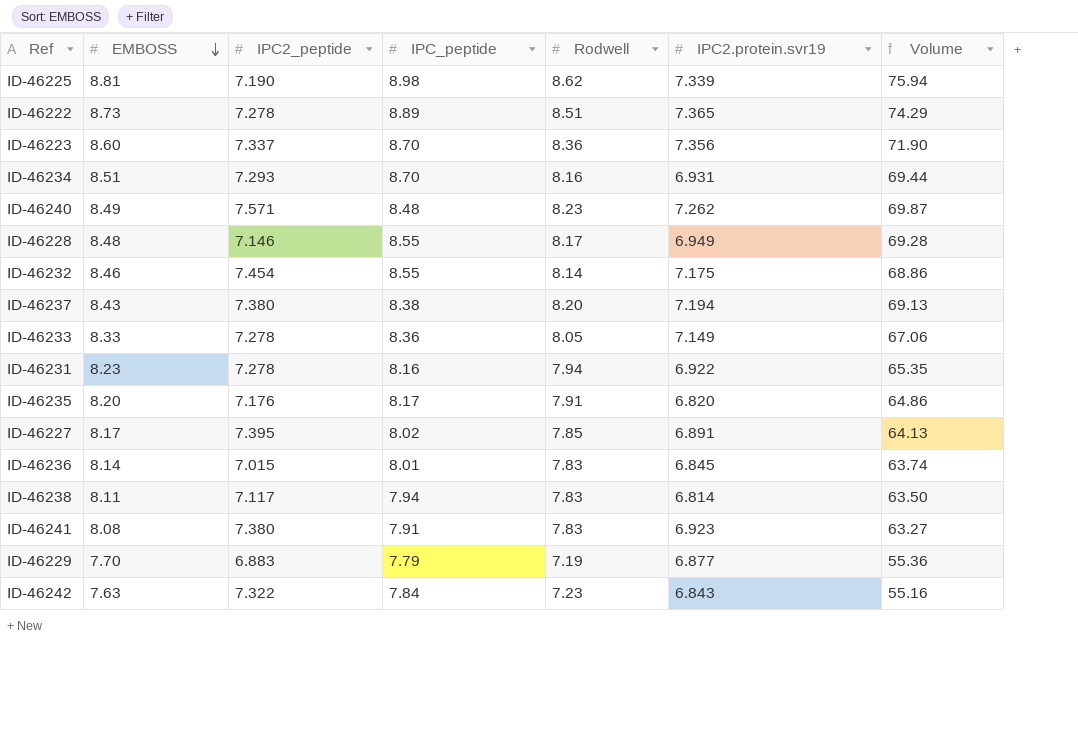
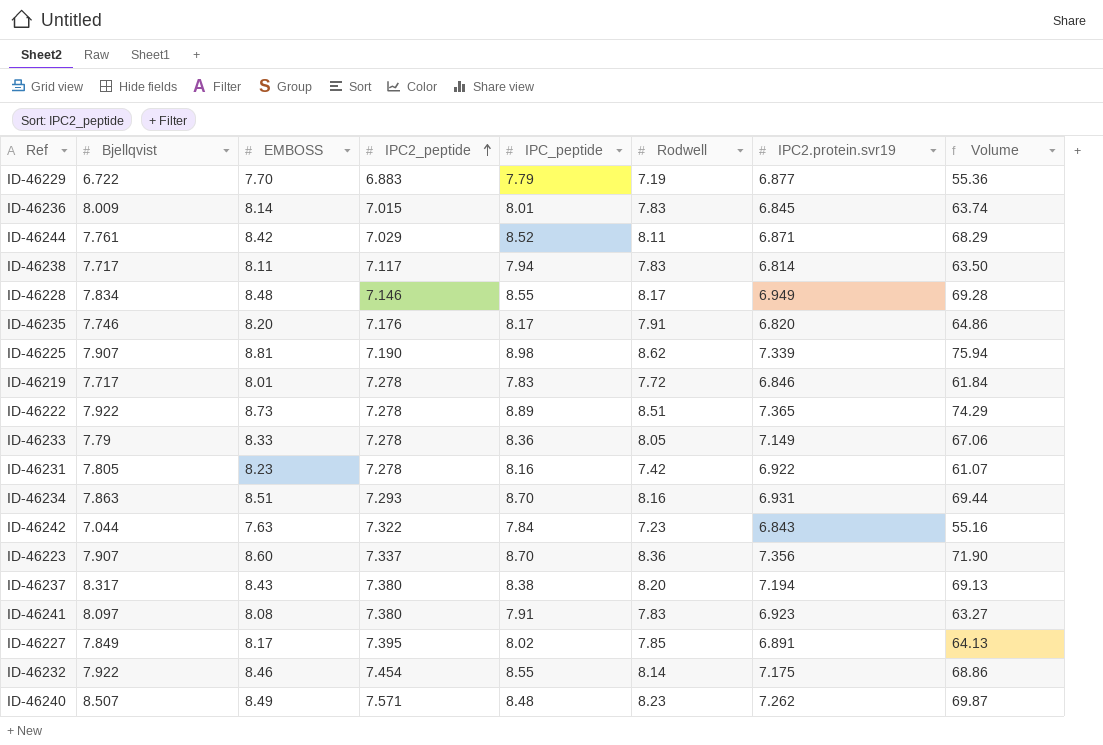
row order: EMBOSS descending -> IPC2_peptide ascending
column Bjellqvist | position: none -> 2
row ID-46244: none -> 7.761 | 8.42 | 7.029 | 8.52 | 8.11 | 6.871 | 68.29
row ID-46219: none -> 7.717 | 8.01 | 7.278 | 7.83 | 7.72 | 6.846 | 61.84
ID-46231 | Rodwell: 7.94 -> 7.42
ID-46231 | Volume: 65.35 -> 61.07

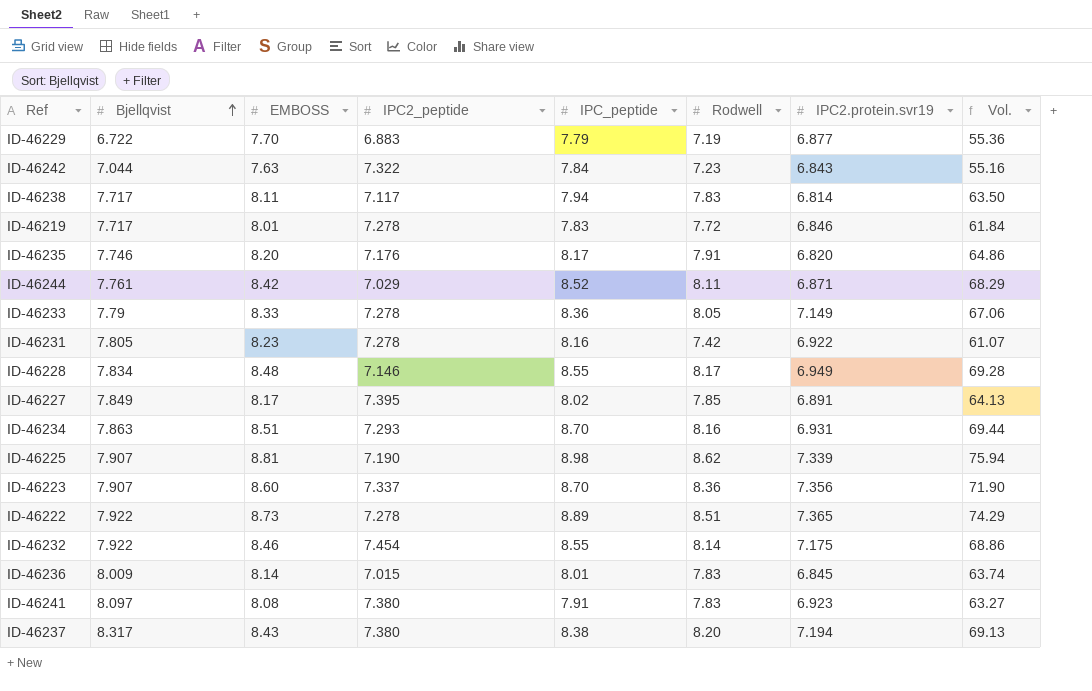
row order: IPC2_peptide ascending -> Bjellqvist ascending
column name: Volume -> Vol.
row ID-46240: 8.507 | 8.49 | 7.571 | 8.48 | 8.23 | 7.262 | 69.87 -> none

